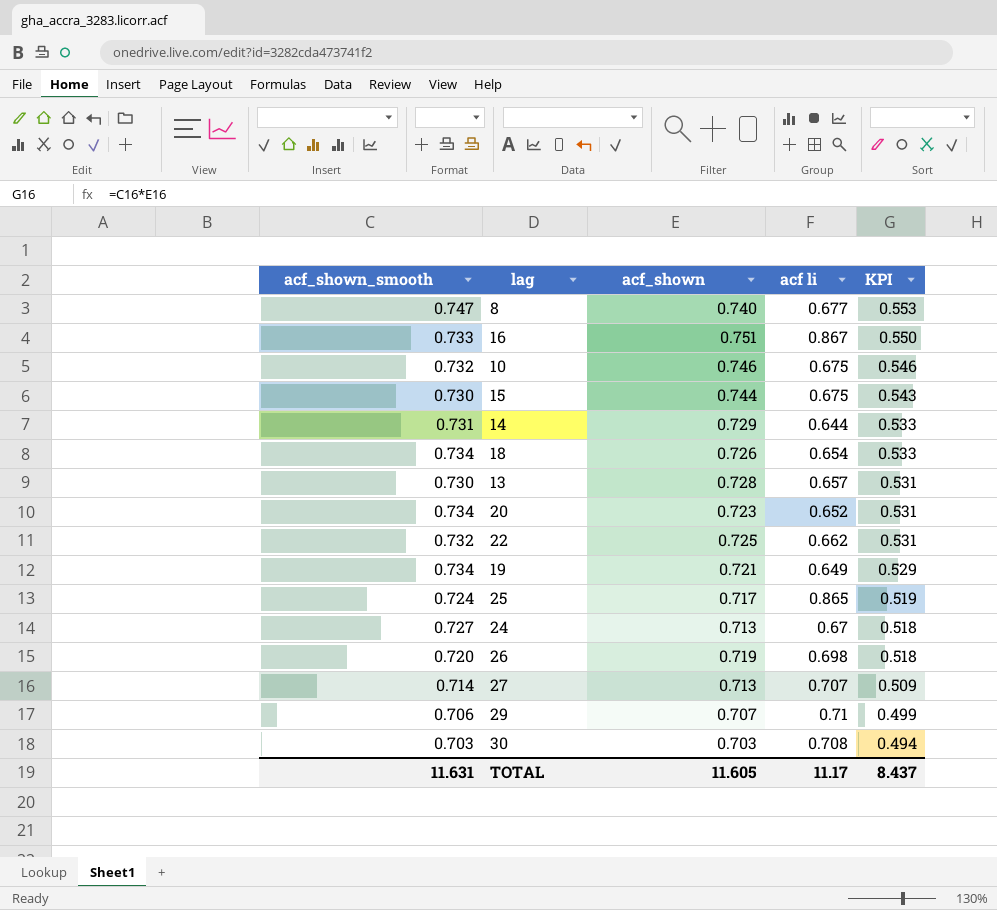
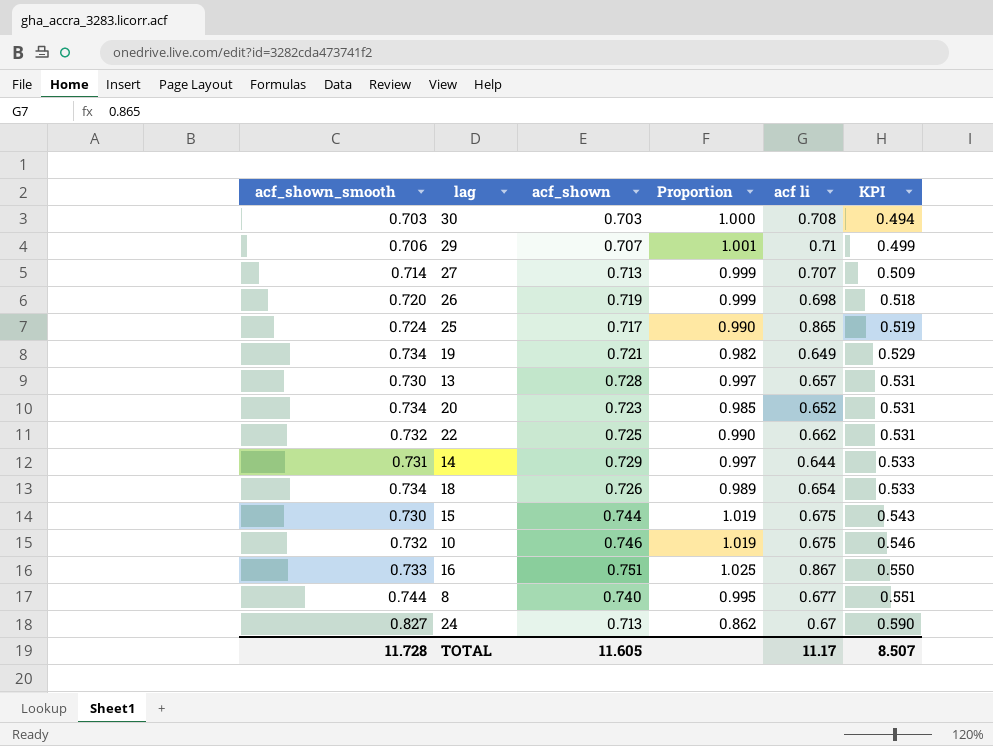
row order: KPI descending -> KPI ascending
column Proportion | formula: none -> [acf_shown] / [acf_shown_smooth]
8 | acf_shown_smooth: 0.747 -> 0.744
8 | KPI: 0.553 -> 0.551
24 | acf_shown_smooth: 0.727 -> 0.827
24 | KPI: 0.518 -> 0.590
TOTAL | acf_shown_smooth: 11.631 -> 11.728
TOTAL | KPI: 8.437 -> 8.507

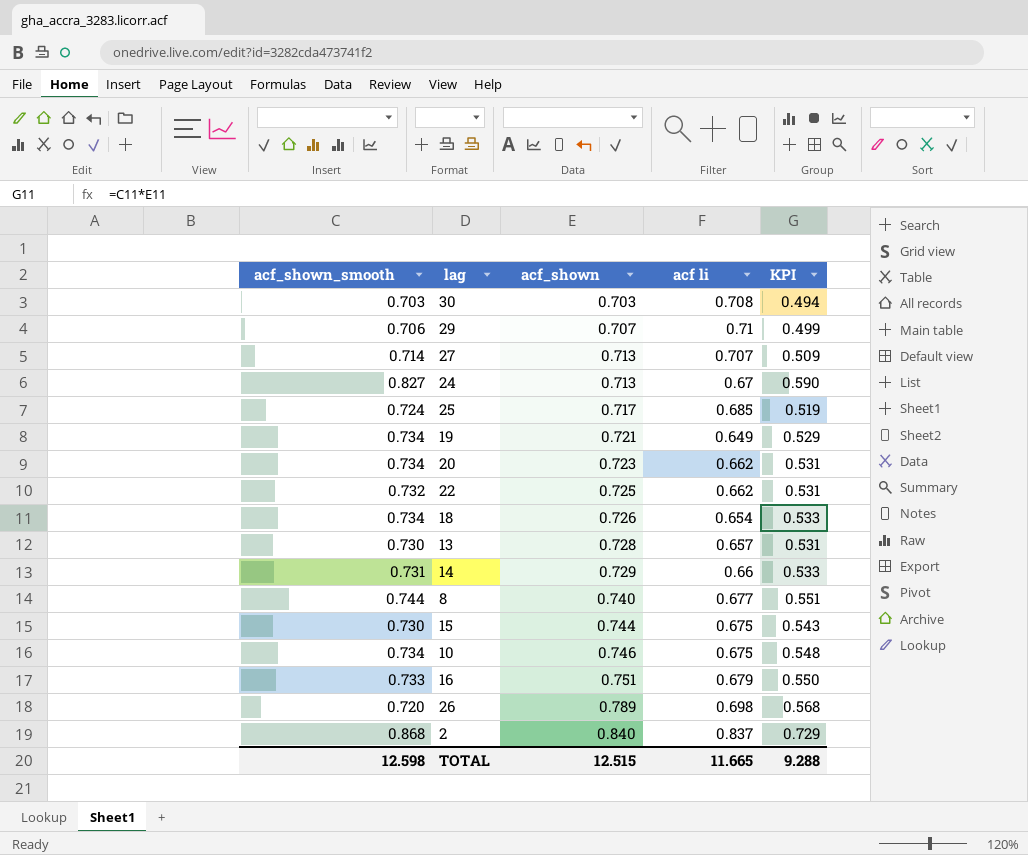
row order: KPI ascending -> acf_shown ascending
column Proportion | formula: [acf_shown] / [acf_shown_smooth] -> none
25 | acf li: 0.865 -> 0.685
20 | acf li: 0.652 -> 0.662
14 | acf li: 0.644 -> 0.66
10 | acf_shown_smooth: 0.732 -> 0.734
10 | KPI: 0.546 -> 0.548
16 | acf li: 0.867 -> 0.679
26 | acf_shown: 0.719 -> 0.789
26 | KPI: 0.518 -> 0.568
row 2: none -> 0.868 | 0.840 | 0.837 | 0.729
TOTAL | acf_shown_smooth: 11.728 -> 12.598
TOTAL | acf_shown: 11.605 -> 12.515
TOTAL | acf li: 11.17 -> 11.665
TOTAL | KPI: 8.507 -> 9.288

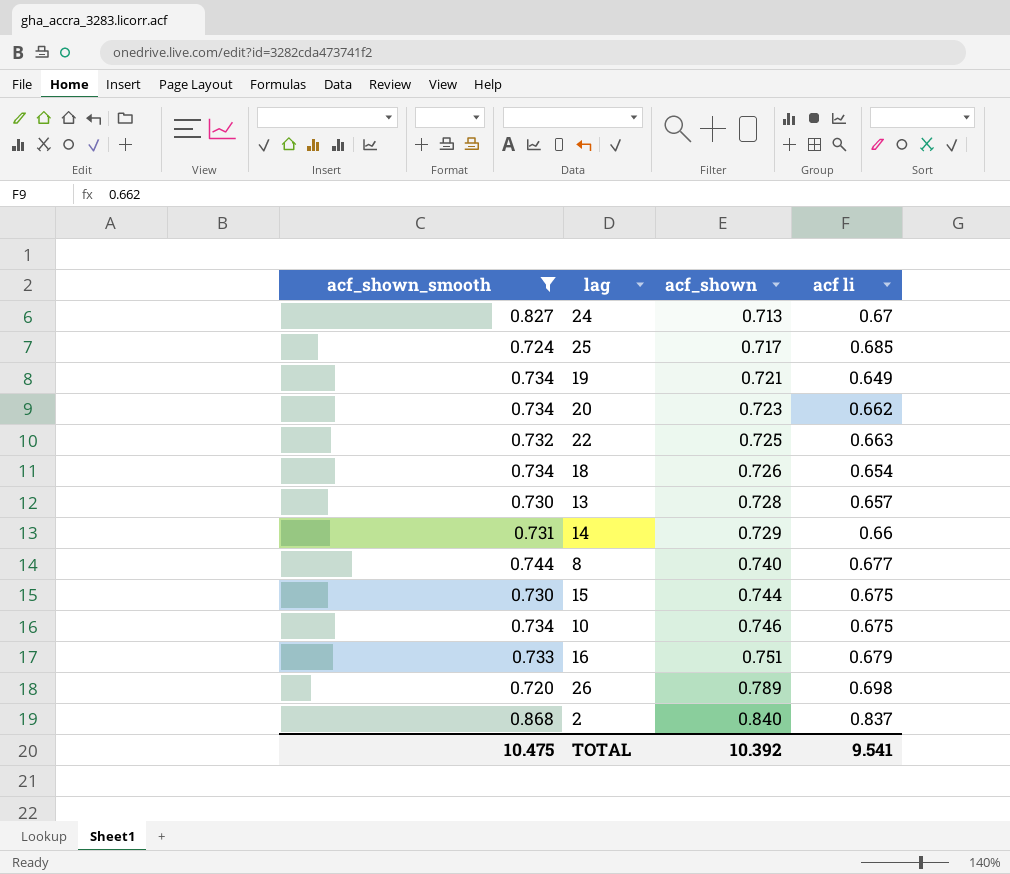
filter: none -> acf_shown_smooth >= 0.720
column KPI | formula: [acf_shown_smooth] * [acf_shown] -> none
22 | acf li: 0.662 -> 0.663
TOTAL | acf_shown_smooth: 12.598 -> 10.475
TOTAL | acf_shown: 12.515 -> 10.392
TOTAL | acf li: 11.665 -> 9.541

